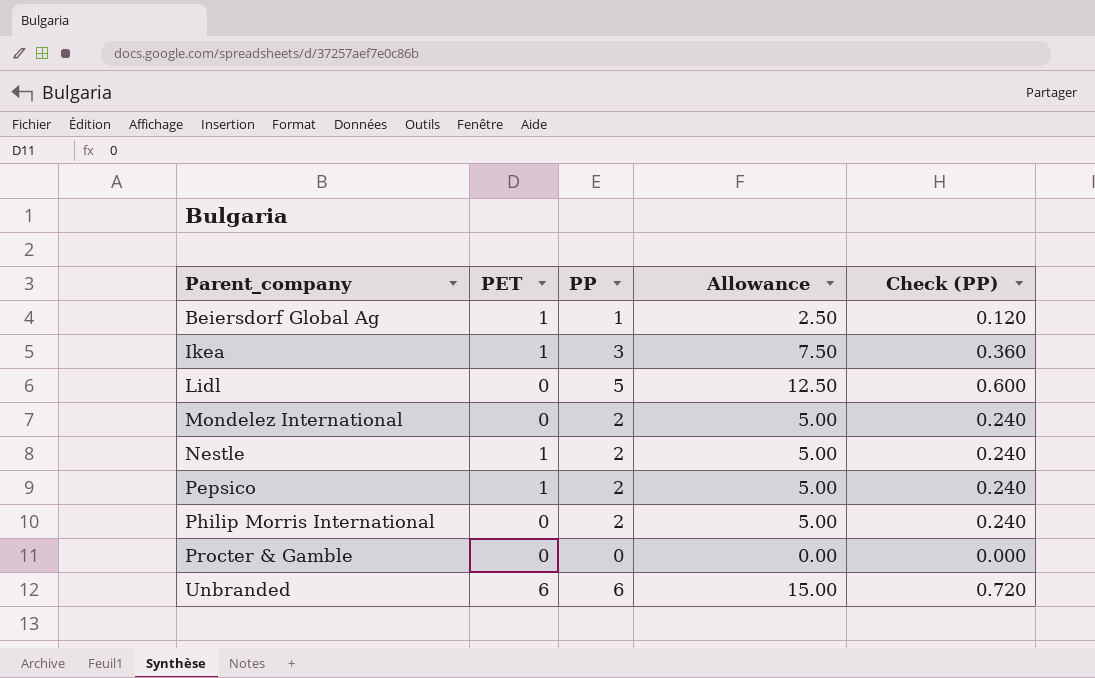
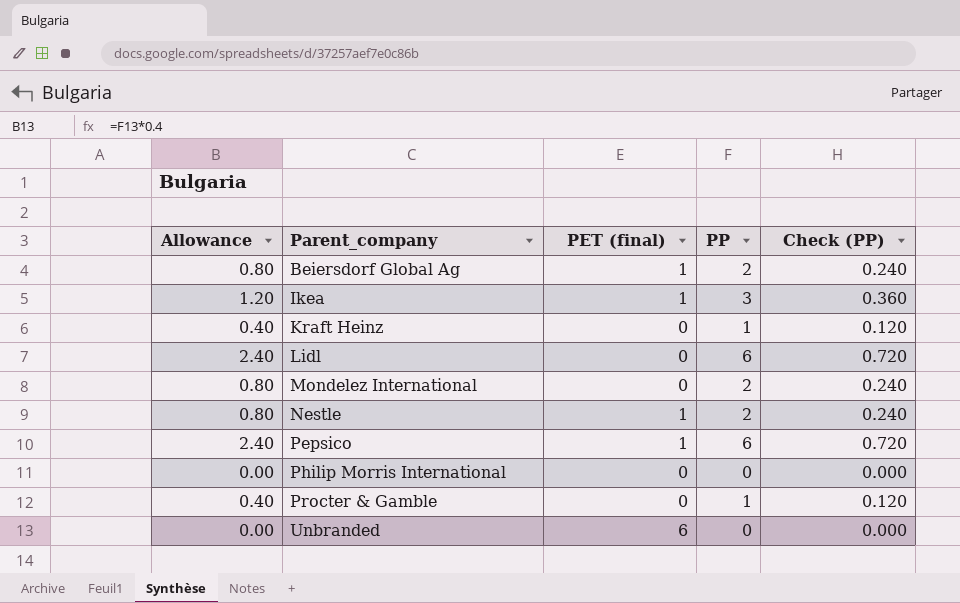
column Allowance | formula: [PP] * 2.5 -> [PP] * 0.4
column Allowance | position: 4 -> 1
column name: PET -> PET (final)
Beiersdorf Global Ag | PP: 1 -> 2
Beiersdorf Global Ag | Check (PP): 0.120 -> 0.240
row Kraft Heinz: none -> 0.40 | 0 | 1 | 0.120
Lidl | PP: 5 -> 6
Lidl | Check (PP): 0.600 -> 0.720
Pepsico | PP: 2 -> 6
Pepsico | Check (PP): 0.240 -> 0.720
Philip Morris International | PP: 2 -> 0
Philip Morris International | Check (PP): 0.240 -> 0.000
Procter & Gamble | PP: 0 -> 1
Procter & Gamble | Check (PP): 0.000 -> 0.120
Unbranded | PP: 6 -> 0
Unbranded | Check (PP): 0.720 -> 0.000

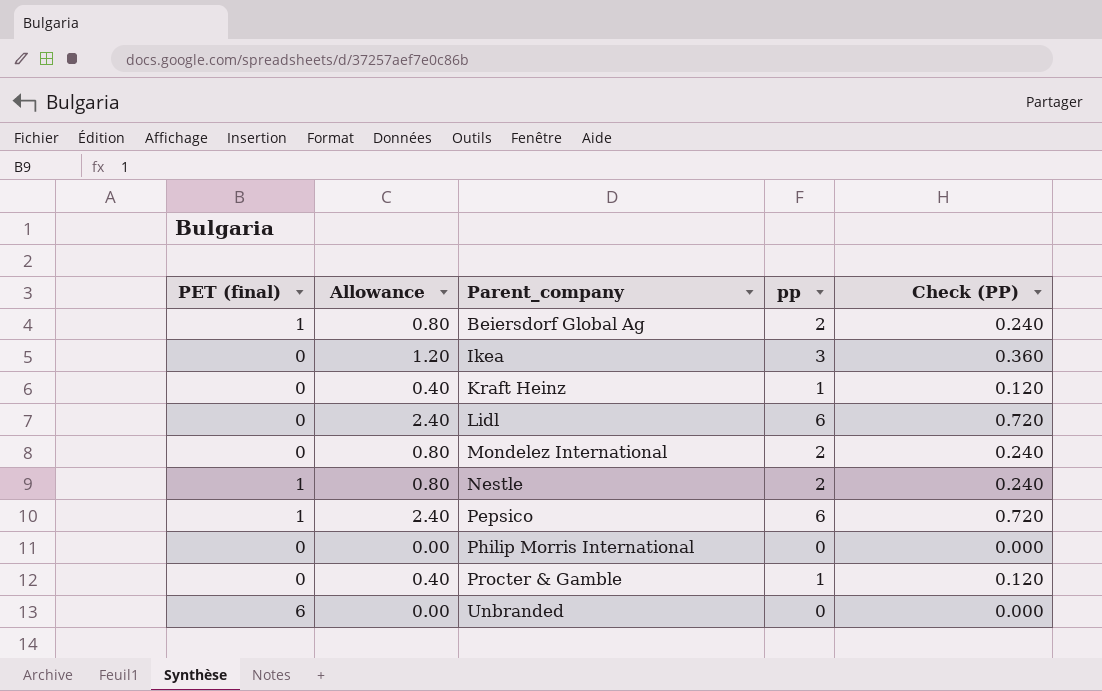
column PET (final) | position: 3 -> 1
column name: PP -> pp
Ikea | PET (final): 1 -> 0

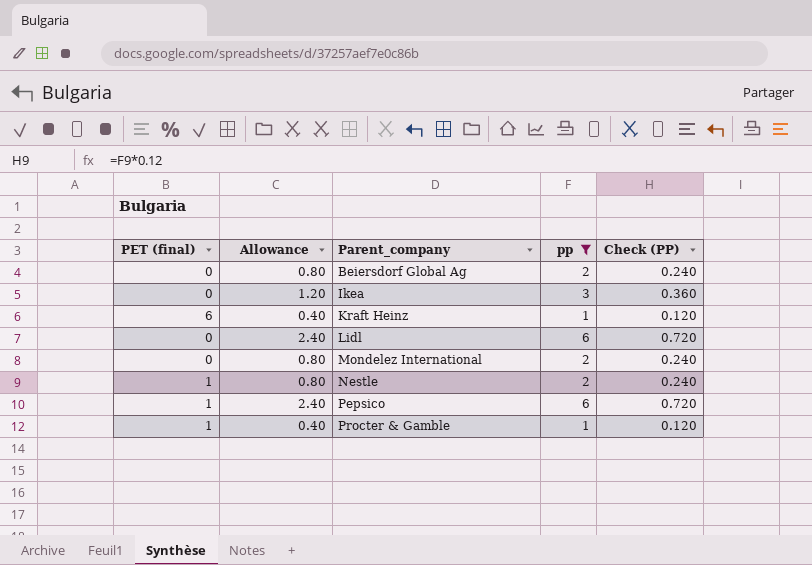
filter: none -> pp != 0
Beiersdorf Global Ag | PET (final): 1 -> 0
Kraft Heinz | PET (final): 0 -> 6
Procter & Gamble | PET (final): 0 -> 1

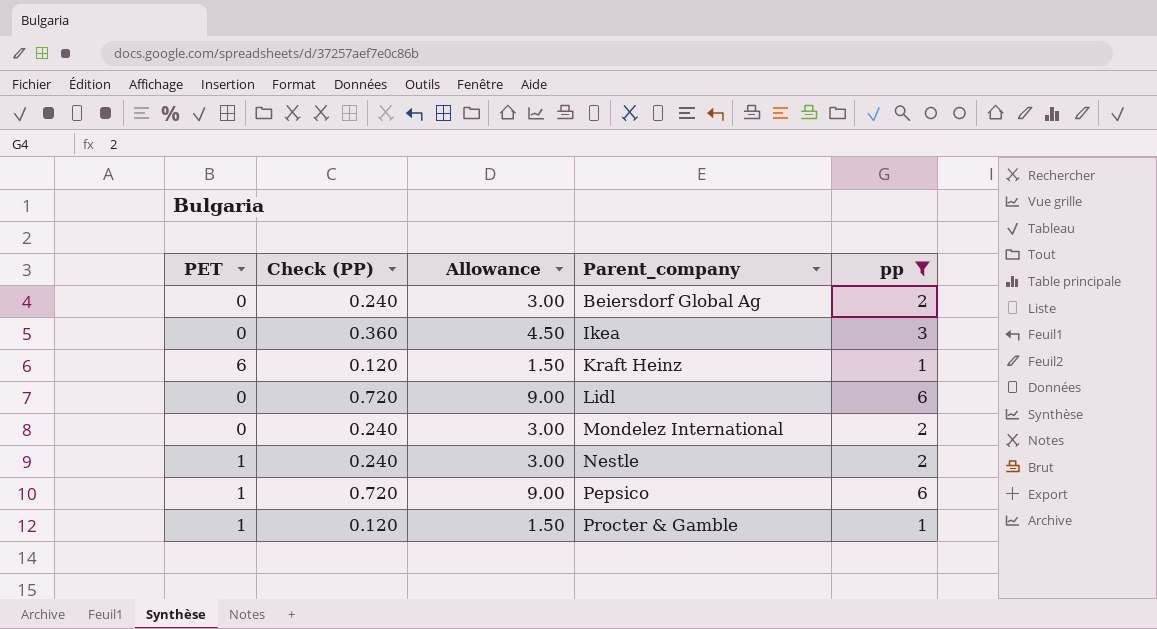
column name: PET (final) -> PET
column Check (PP) | position: 5 -> 2
column Allowance | formula: [pp] * 0.4 -> [pp] * 1.5

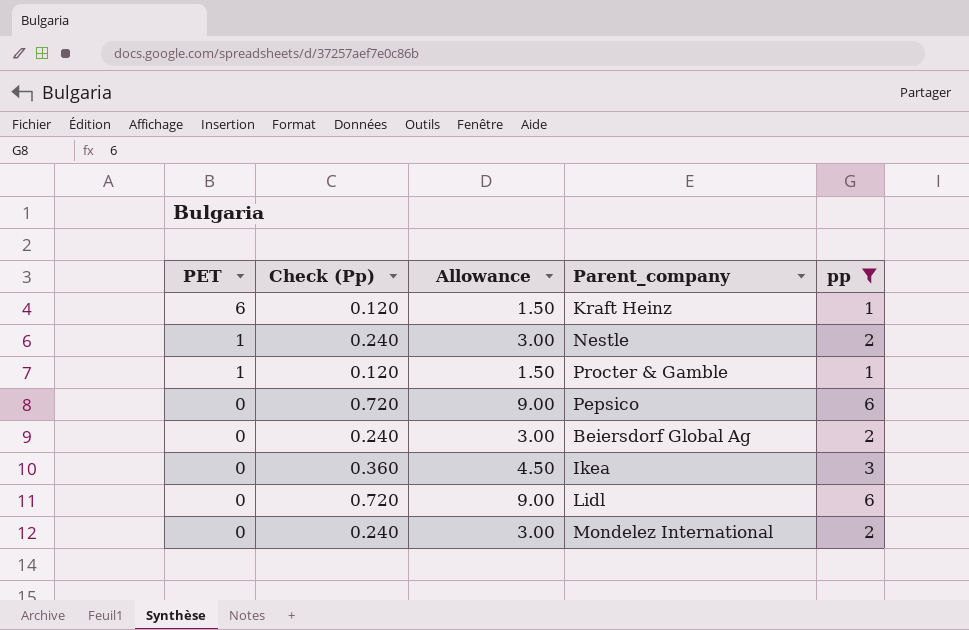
row order: Parent_company ascending -> PET descending
column name: Check (PP) -> Check (Pp)
Pepsico | PET: 1 -> 0

